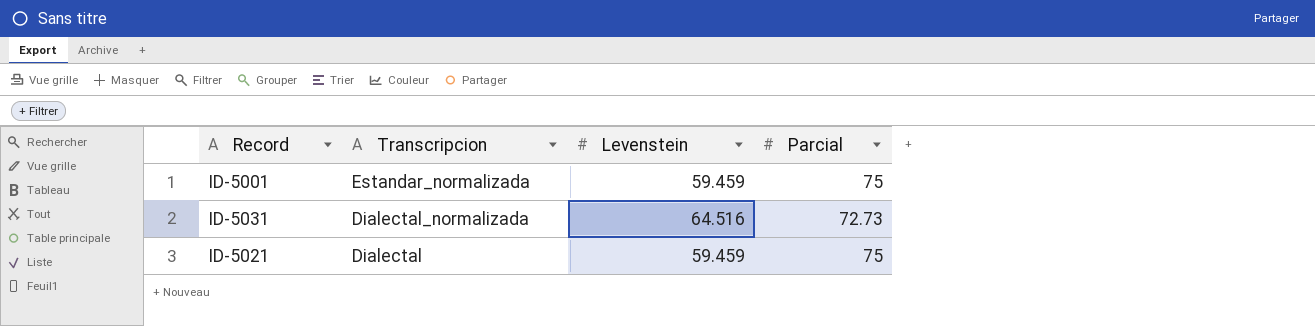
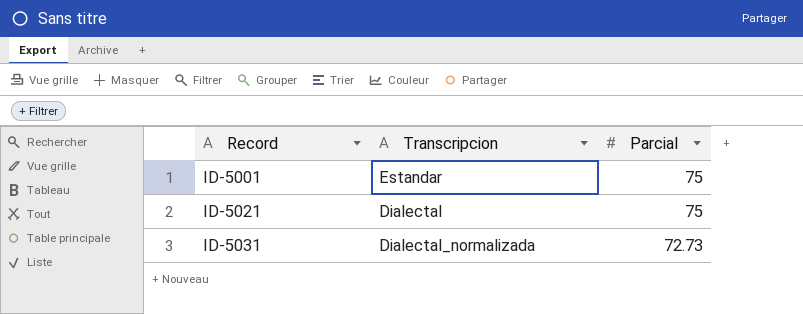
row order: Transcripcion descending -> Record ascending
column Levenstein | position: 3 -> none
ID-5001 | Transcripcion: Estandar_normalizada -> Estandar

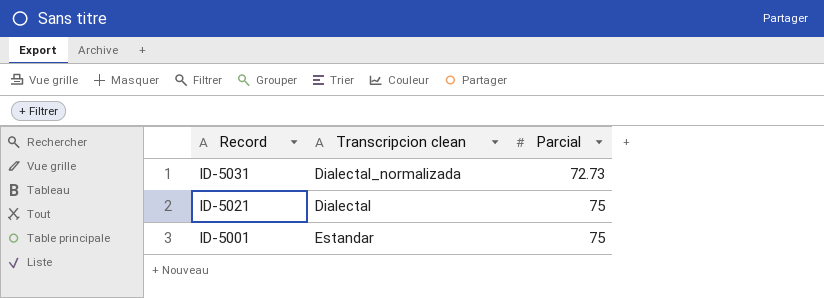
row order: Record ascending -> Record descending
column name: Transcripcion -> Transcripcion clean

